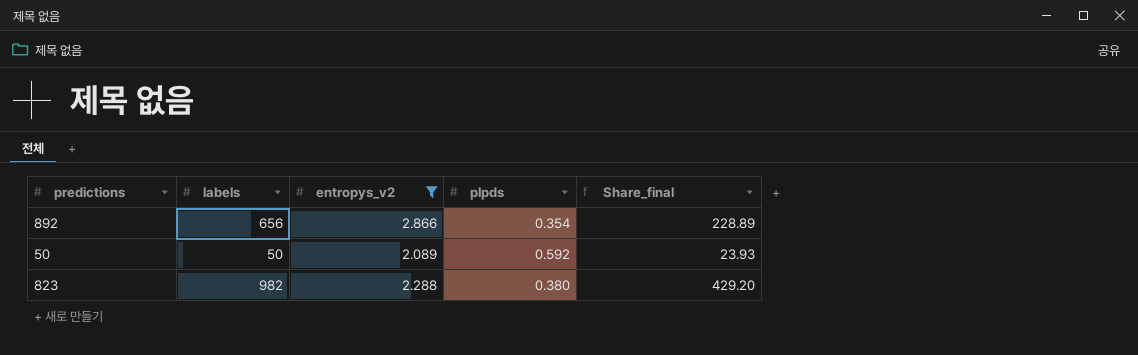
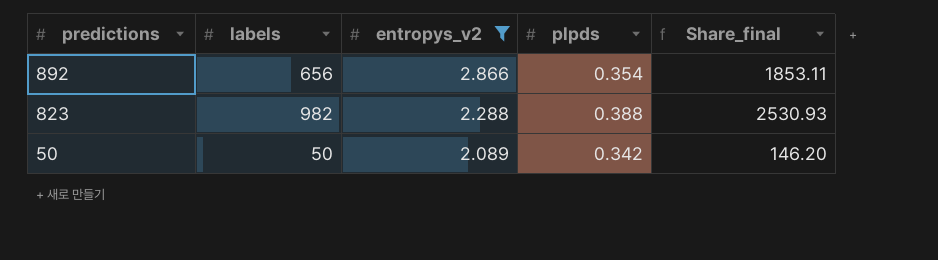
row order: none -> predictions descending
column Share_final | formula: [labels] / [entropys_v2] -> [labels] / [plpds]
823 | plpds: 0.380 -> 0.388
50 | plpds: 0.592 -> 0.342

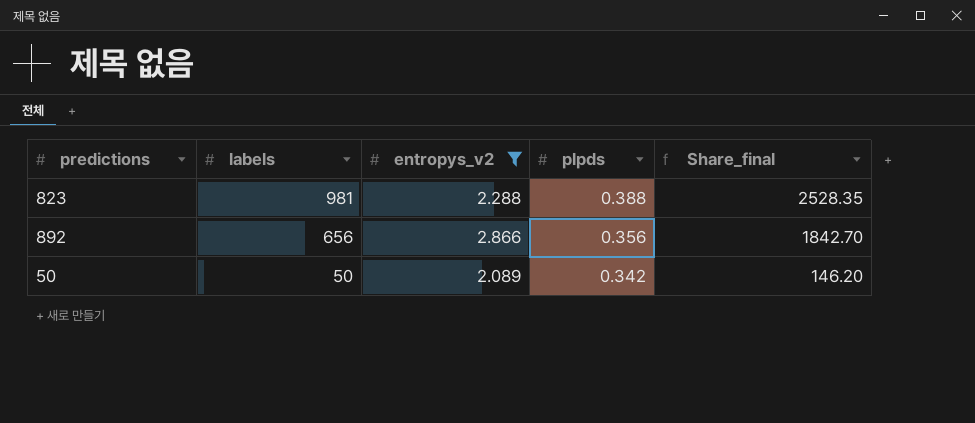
row order: predictions descending -> labels descending
823 | labels: 982 -> 981
823 | Share_final: 2530.93 -> 2528.35
892 | plpds: 0.354 -> 0.356
892 | Share_final: 1853.11 -> 1842.70

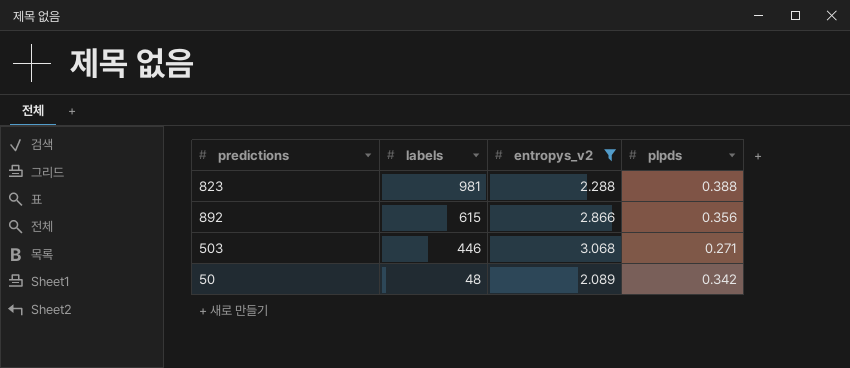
column Share_final | formula: [labels] / [plpds] -> none
892 | labels: 656 -> 615
row 503: none -> 446 | 3.068 | 0.271
50 | labels: 50 -> 48

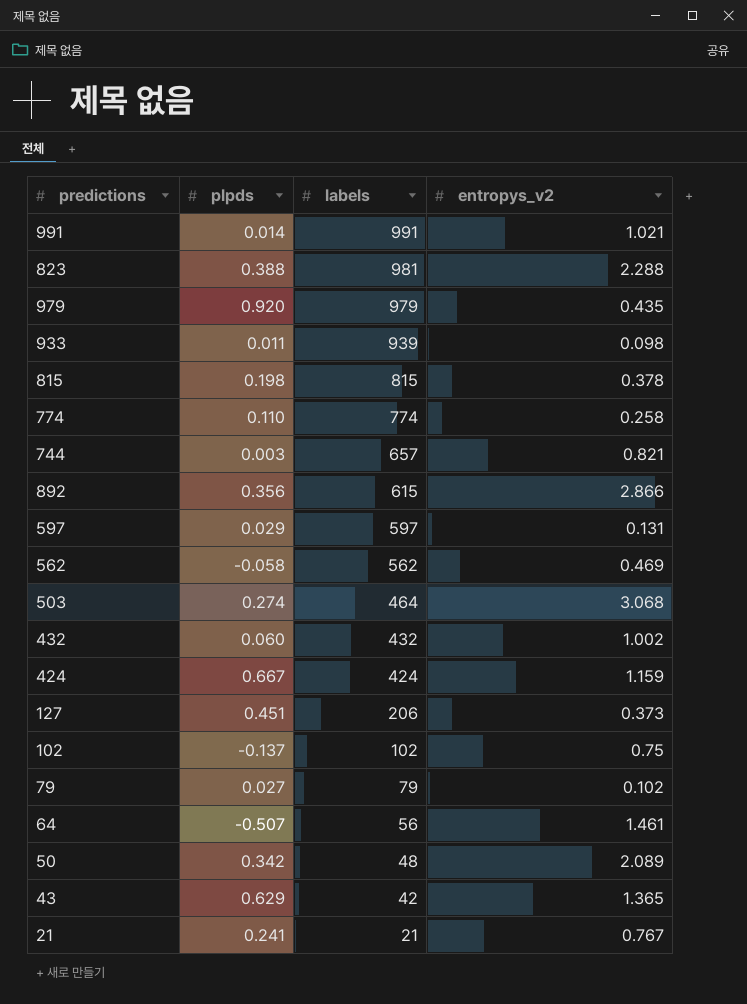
filter: entropys_v2 >= 2.089 -> none
column plpds | position: 4 -> 2
503 | plpds: 0.271 -> 0.274
503 | labels: 446 -> 464

